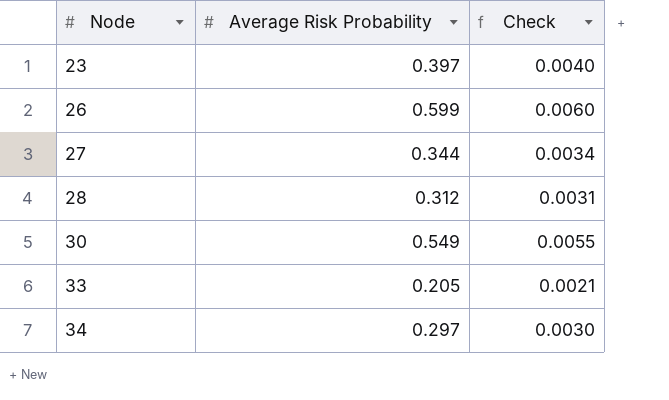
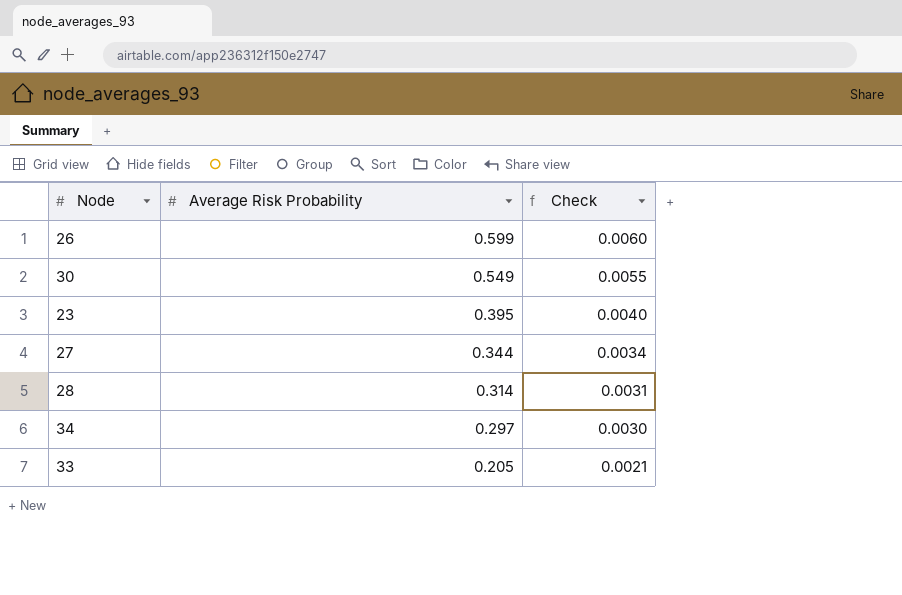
row order: Node ascending -> Average Risk Probability descending
23 | Average Risk Probability: 0.397 -> 0.395
28 | Average Risk Probability: 0.312 -> 0.314

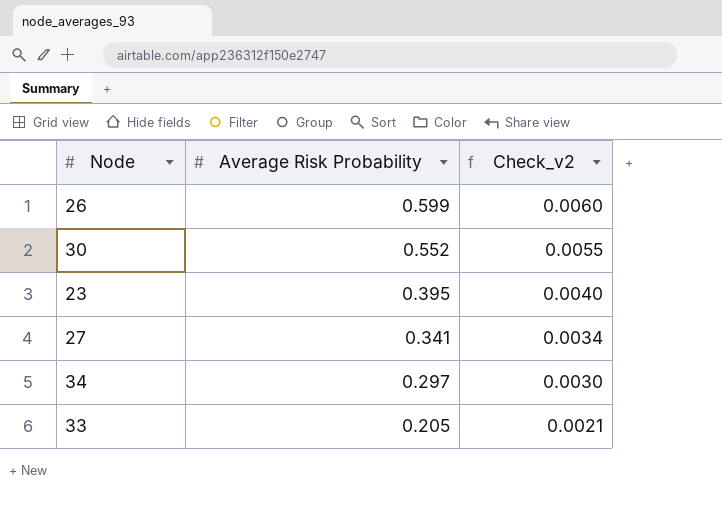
column name: Check -> Check_v2
row 28: 0.314 | 0.0031 -> none
30 | Average Risk Probability: 0.549 -> 0.552
27 | Average Risk Probability: 0.344 -> 0.341

